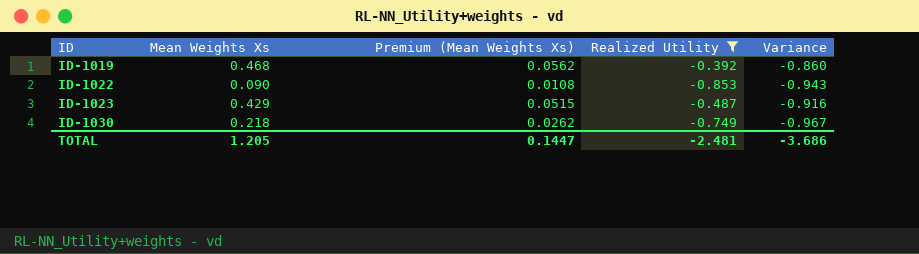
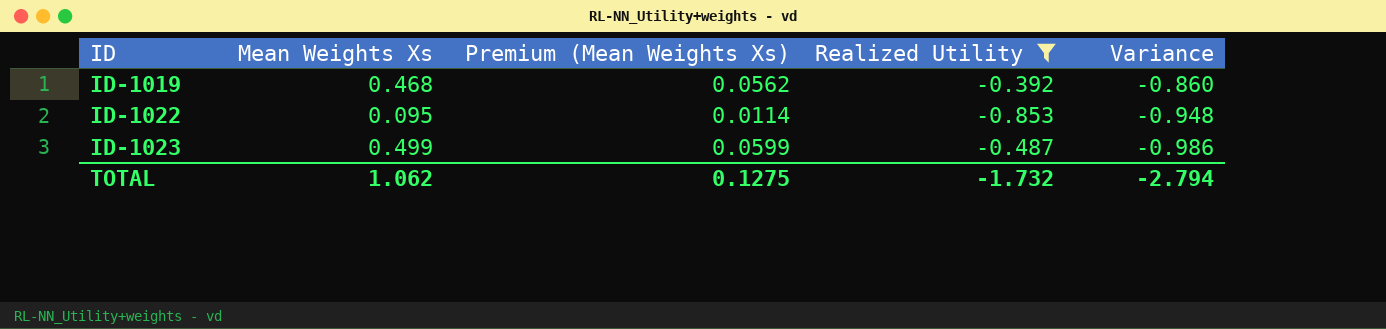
row ID-1030: 0.218 | 0.0262 | -0.749 | -0.967 -> none
ID-1022 | Mean Weights Xs: 0.090 -> 0.095
ID-1022 | Premium (Mean Weights Xs): 0.0108 -> 0.0114
ID-1022 | Variance: -0.943 -> -0.948
ID-1023 | Mean Weights Xs: 0.429 -> 0.499
ID-1023 | Premium (Mean Weights Xs): 0.0515 -> 0.0599
ID-1023 | Variance: -0.916 -> -0.986
TOTAL | Mean Weights Xs: 1.205 -> 1.062
TOTAL | Premium (Mean Weights Xs): 0.1447 -> 0.1275
TOTAL | Realized Utility: -2.481 -> -1.732
TOTAL | Variance: -3.686 -> -2.794

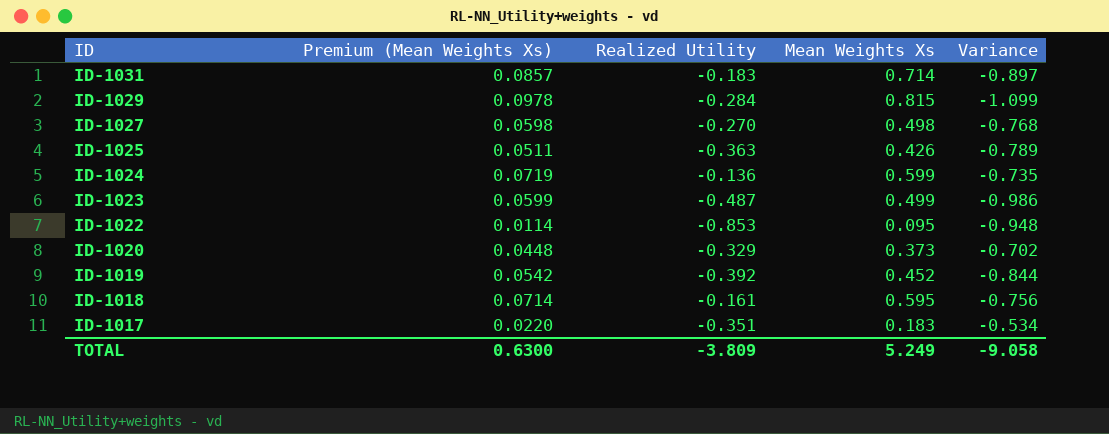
filter: Realized Utility <= -0.392 -> none
row order: ID ascending -> ID descending
column Mean Weights Xs | position: 2 -> 4
ID-1019 | Premium (Mean Weights Xs): 0.0562 -> 0.0542
ID-1019 | Mean Weights Xs: 0.468 -> 0.452
ID-1019 | Variance: -0.860 -> -0.844
TOTAL | Premium (Mean Weights Xs): 0.1275 -> 0.6300
TOTAL | Realized Utility: -1.732 -> -3.809
TOTAL | Mean Weights Xs: 1.062 -> 5.249
TOTAL | Variance: -2.794 -> -9.058

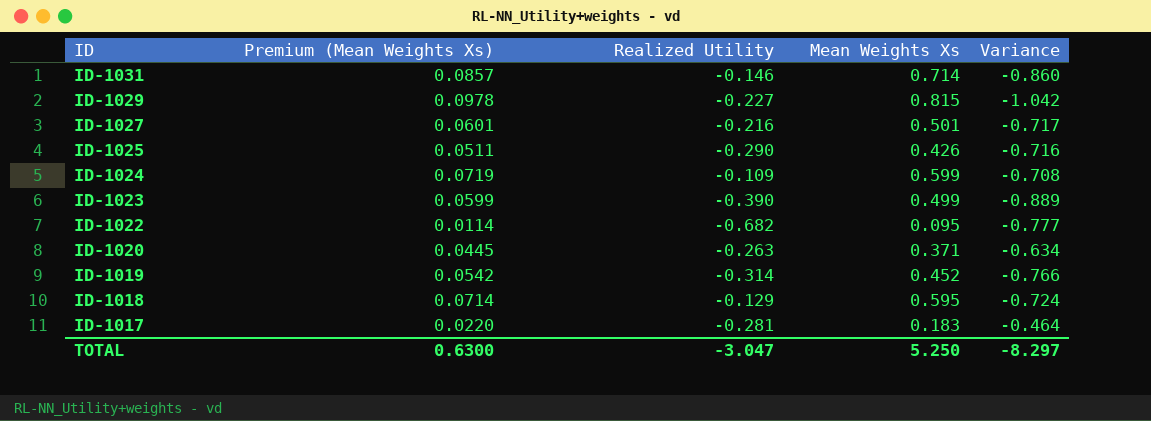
ID-1031 | Realized Utility: -0.183 -> -0.146
ID-1031 | Variance: -0.897 -> -0.860
ID-1029 | Realized Utility: -0.284 -> -0.227
ID-1029 | Variance: -1.099 -> -1.042
ID-1027 | Premium (Mean Weights Xs): 0.0598 -> 0.0601
ID-1027 | Realized Utility: -0.270 -> -0.216
ID-1027 | Mean Weights Xs: 0.498 -> 0.501
ID-1027 | Variance: -0.768 -> -0.717
ID-1025 | Realized Utility: -0.363 -> -0.290
ID-1025 | Variance: -0.789 -> -0.716
ID-1024 | Realized Utility: -0.136 -> -0.109
ID-1024 | Variance: -0.735 -> -0.708
ID-1023 | Realized Utility: -0.487 -> -0.390
ID-1023 | Variance: -0.986 -> -0.889
ID-1022 | Realized Utility: -0.853 -> -0.682
ID-1022 | Variance: -0.948 -> -0.777
ID-1020 | Premium (Mean Weights Xs): 0.0448 -> 0.0445
ID-1020 | Realized Utility: -0.329 -> -0.263
ID-1020 | Mean Weights Xs: 0.373 -> 0.371
ID-1020 | Variance: -0.702 -> -0.634
ID-1019 | Realized Utility: -0.392 -> -0.314
ID-1019 | Variance: -0.844 -> -0.766
ID-1018 | Realized Utility: -0.161 -> -0.129
ID-1018 | Variance: -0.756 -> -0.724
ID-1017 | Realized Utility: -0.351 -> -0.281
ID-1017 | Variance: -0.534 -> -0.464
TOTAL | Realized Utility: -3.809 -> -3.047
TOTAL | Mean Weights Xs: 5.249 -> 5.250
TOTAL | Variance: -9.058 -> -8.297

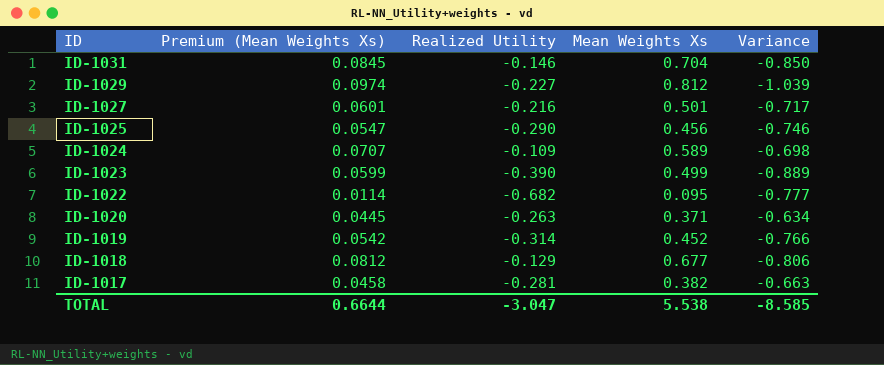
ID-1031 | Premium (Mean Weights Xs): 0.0857 -> 0.0845
ID-1031 | Mean Weights Xs: 0.714 -> 0.704
ID-1031 | Variance: -0.860 -> -0.850
ID-1029 | Premium (Mean Weights Xs): 0.0978 -> 0.0974
ID-1029 | Mean Weights Xs: 0.815 -> 0.812
ID-1029 | Variance: -1.042 -> -1.039
ID-1025 | Premium (Mean Weights Xs): 0.0511 -> 0.0547
ID-1025 | Mean Weights Xs: 0.426 -> 0.456
ID-1025 | Variance: -0.716 -> -0.746
ID-1024 | Premium (Mean Weights Xs): 0.0719 -> 0.0707
ID-1024 | Mean Weights Xs: 0.599 -> 0.589
ID-1024 | Variance: -0.708 -> -0.698
ID-1018 | Premium (Mean Weights Xs): 0.0714 -> 0.0812
ID-1018 | Mean Weights Xs: 0.595 -> 0.677
ID-1018 | Variance: -0.724 -> -0.806
ID-1017 | Premium (Mean Weights Xs): 0.0220 -> 0.0458
ID-1017 | Mean Weights Xs: 0.183 -> 0.382
ID-1017 | Variance: -0.464 -> -0.663
TOTAL | Premium (Mean Weights Xs): 0.6300 -> 0.6644
TOTAL | Mean Weights Xs: 5.250 -> 5.538
TOTAL | Variance: -8.297 -> -8.585

